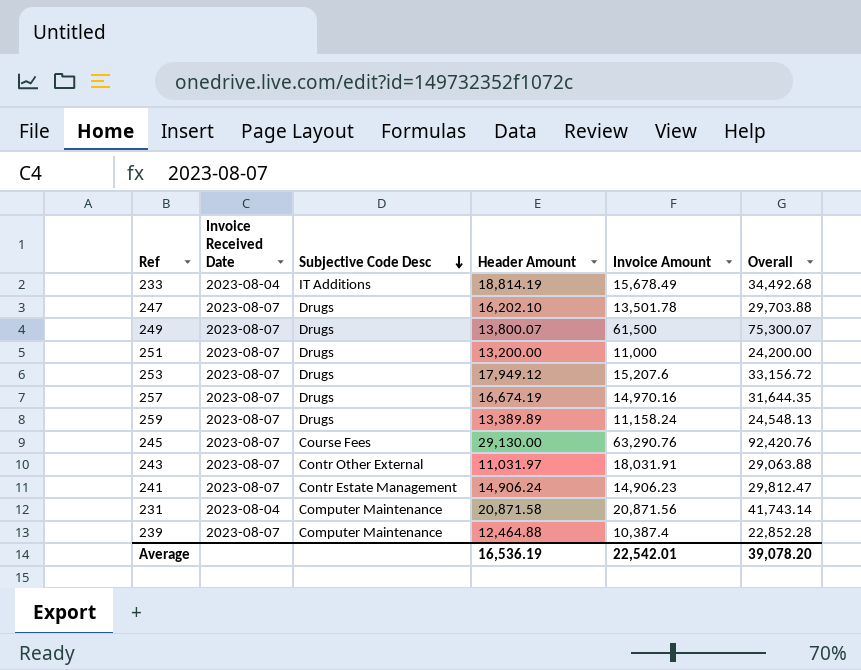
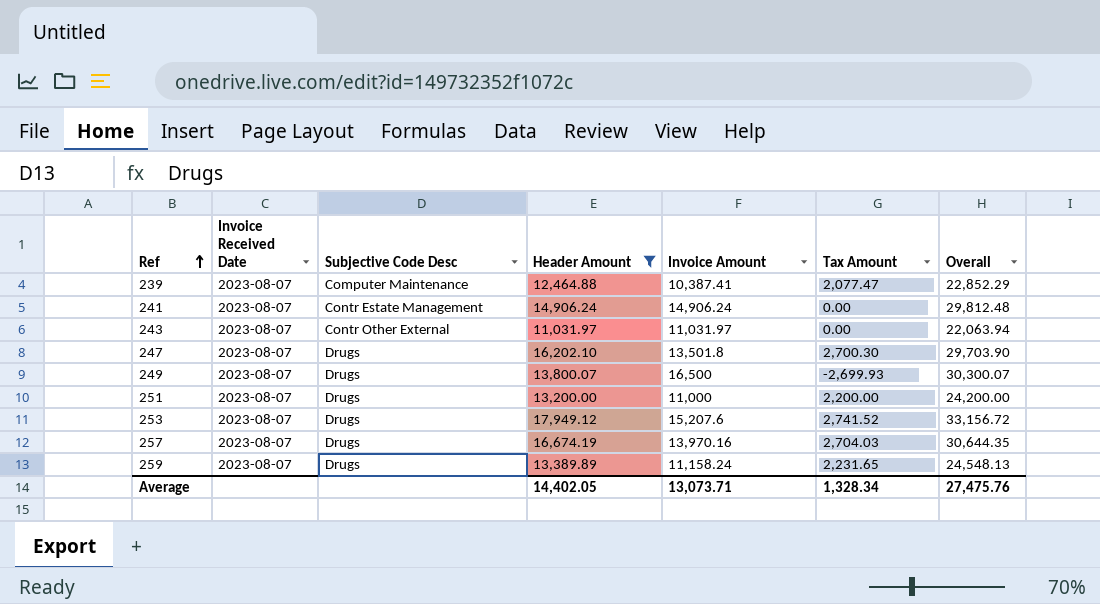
filter: none -> Header Amount <= 17,949.12
row order: Subjective Code Desc descending -> Ref ascending
column Tax Amount | formula: none -> [Header Amount] - [Invoice Amount]
239 | Invoice Amount: 10,387.4 -> 10,387.41
239 | Overall: 22,852.28 -> 22,852.29
241 | Invoice Amount: 14,906.23 -> 14,906.24
241 | Overall: 29,812.47 -> 29,812.48
243 | Invoice Amount: 18,031.91 -> 11,031.97
243 | Overall: 29,063.88 -> 22,063.94
247 | Invoice Amount: 13,501.78 -> 13,501.8
247 | Overall: 29,703.88 -> 29,703.90
249 | Invoice Amount: 61,500 -> 16,500
249 | Overall: 75,300.07 -> 30,300.07
257 | Invoice Amount: 14,970.16 -> 13,970.16
257 | Overall: 31,644.35 -> 30,644.35
Average | Header Amount: 16,536.19 -> 14,402.05
Average | Invoice Amount: 22,542.01 -> 13,073.71
Average | Overall: 39,078.20 -> 27,475.76

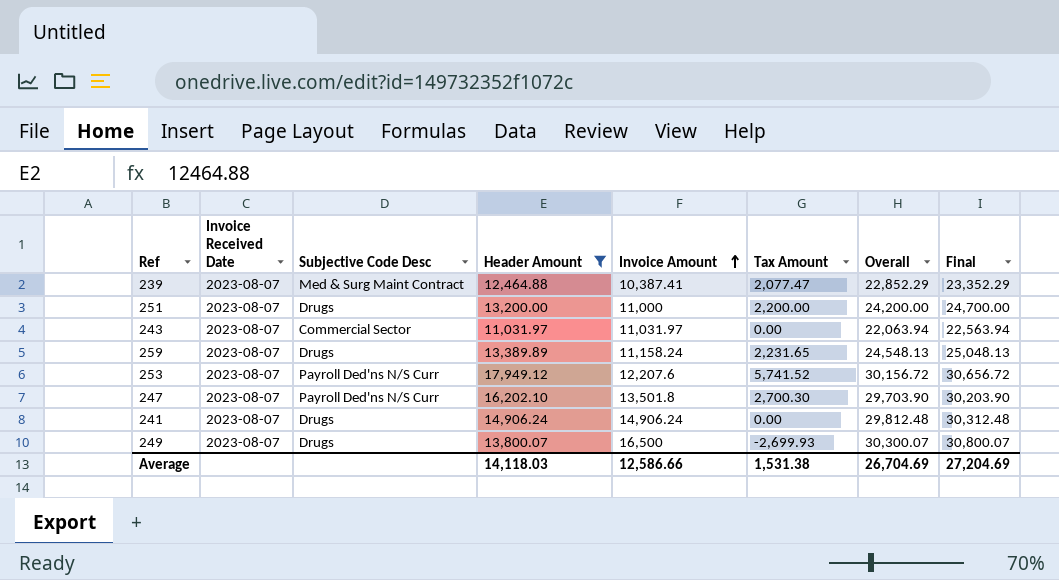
row order: Ref ascending -> Invoice Amount ascending
column Final | formula: none -> [Overall] + 500
row 257: 2023-08-07 | Drugs | 16,674.19 | 13,970.16 | 2,704.03 | 30,644.35 -> none
239 | Subjective Code Desc: Computer Maintenance -> Med & Surg Maint Contract
243 | Subjective Code Desc: Contr Other External -> Commercial Sector
253 | Subjective Code Desc: Drugs -> Payroll Ded'ns N/S Curr
253 | Invoice Amount: 15,207.6 -> 12,207.6
253 | Tax Amount: 2,741.52 -> 5,741.52
253 | Overall: 33,156.72 -> 30,156.72
247 | Subjective Code Desc: Drugs -> Payroll Ded'ns N/S Curr
241 | Subjective Code Desc: Contr Estate Management -> Drugs
Average | Header Amount: 14,402.05 -> 14,118.03
Average | Invoice Amount: 13,073.71 -> 12,586.66
Average | Tax Amount: 1,328.34 -> 1,531.38
Average | Overall: 27,475.76 -> 26,704.69

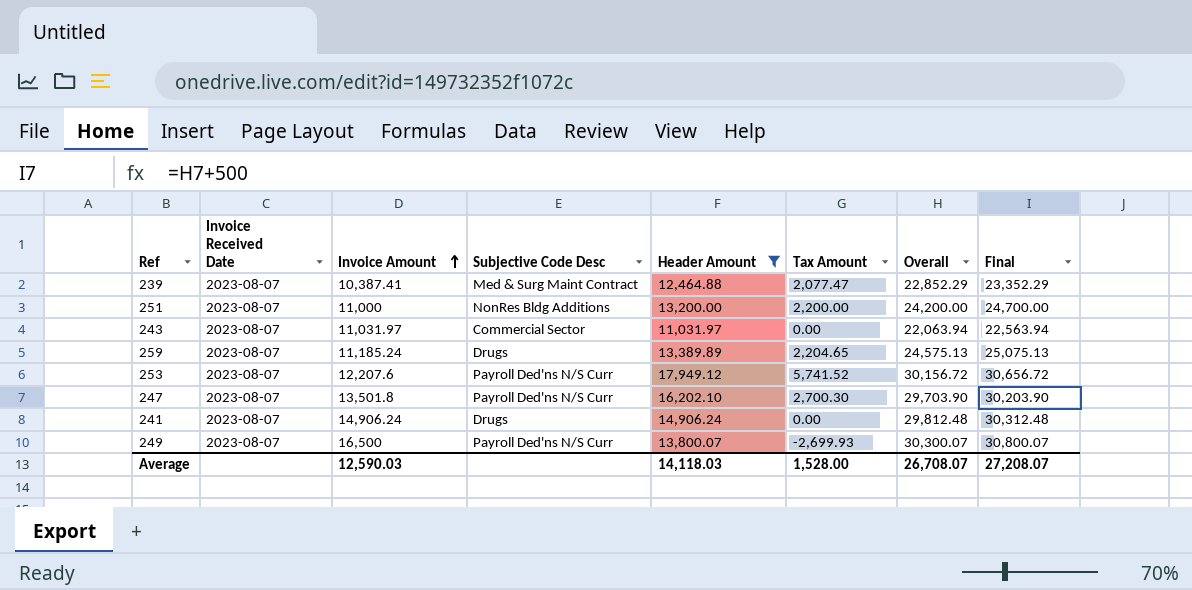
column Invoice Amount | position: 5 -> 3
251 | Subjective Code Desc: Drugs -> NonRes Bldg Additions
259 | Invoice Amount: 11,158.24 -> 11,185.24
259 | Tax Amount: 2,231.65 -> 2,204.65
259 | Overall: 24,548.13 -> 24,575.13
259 | Final: 25,048.13 -> 25,075.13
249 | Subjective Code Desc: Drugs -> Payroll Ded'ns N/S Curr
Average | Invoice Amount: 12,586.66 -> 12,590.03
Average | Tax Amount: 1,531.38 -> 1,528.00
Average | Overall: 26,704.69 -> 26,708.07
Average | Final: 27,204.69 -> 27,208.07

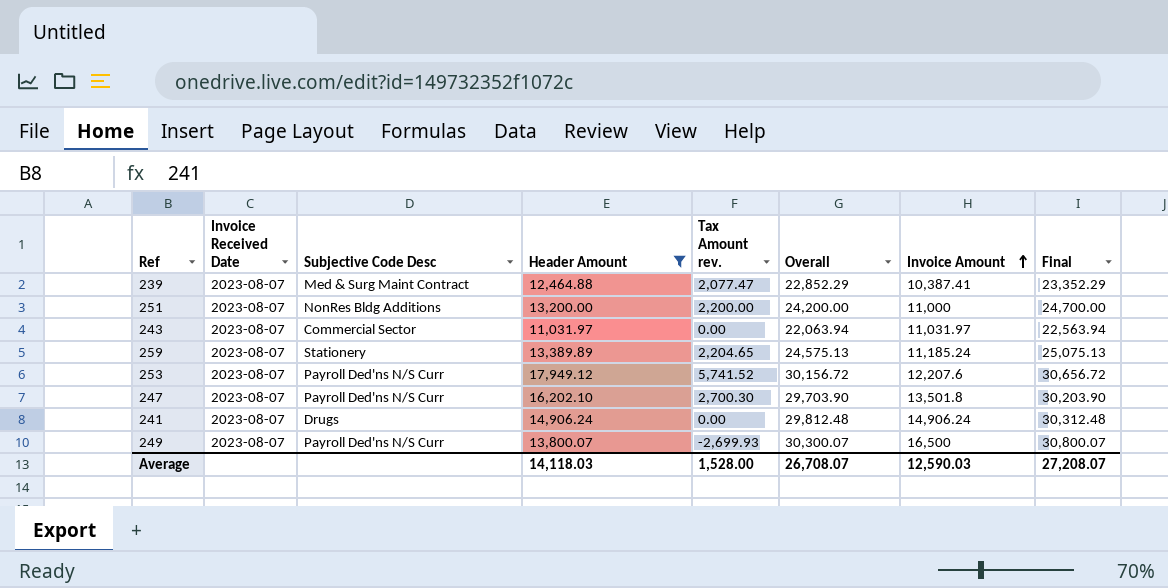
column name: Tax Amount -> Tax Amount rev.
column Invoice Amount | position: 3 -> 7
259 | Subjective Code Desc: Drugs -> Stationery

